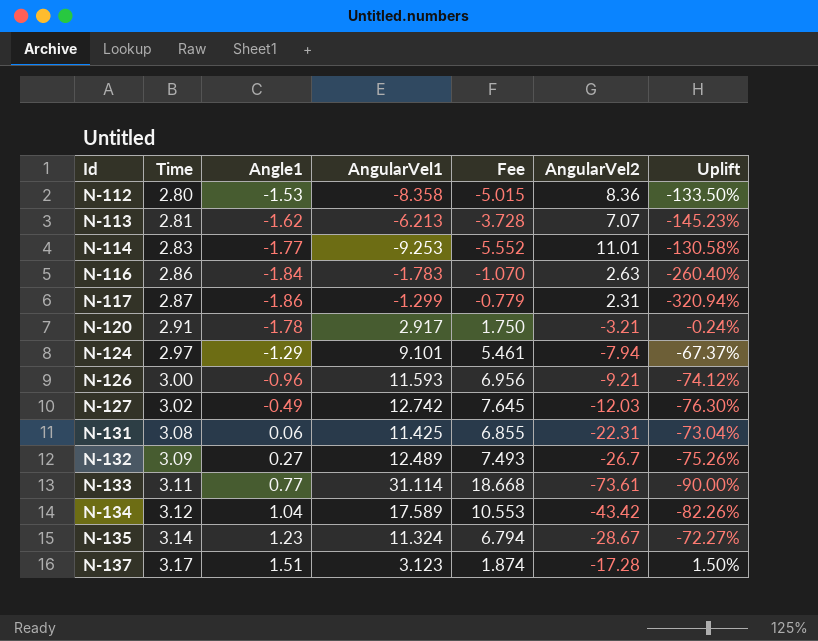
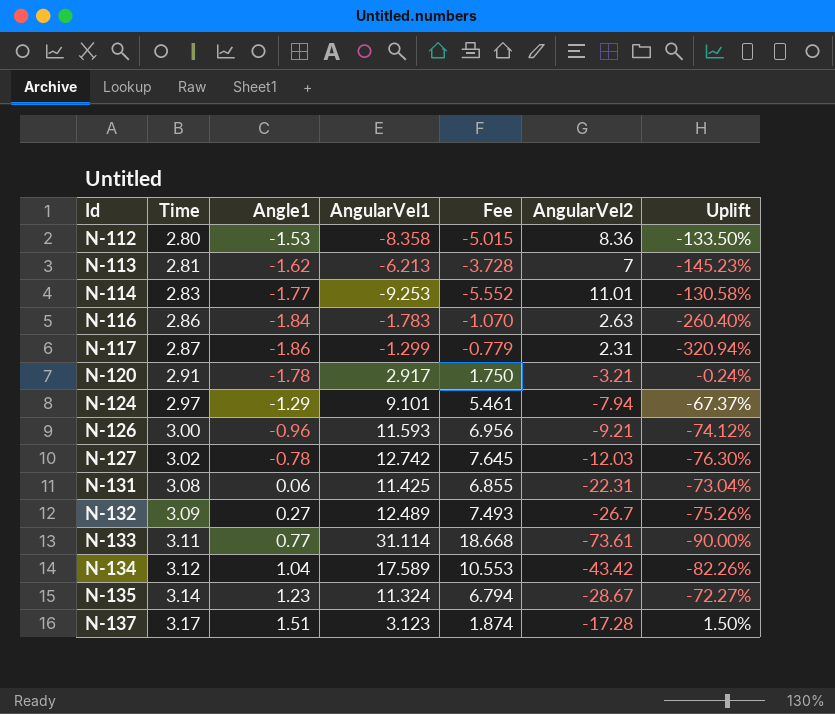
N-113 | AngularVel2: 7.07 -> 7
N-127 | Angle1: -0.49 -> -0.78

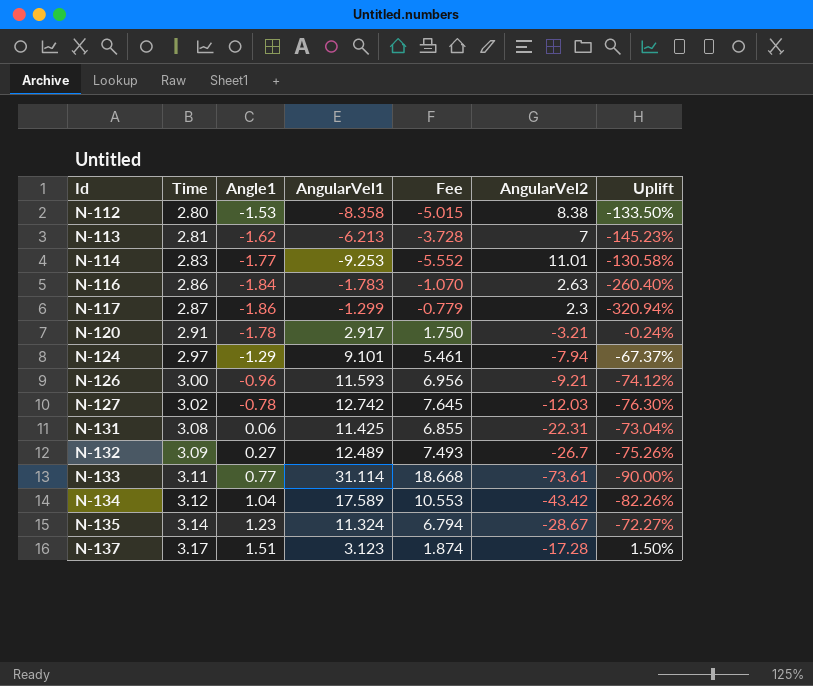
N-112 | AngularVel2: 8.36 -> 8.38
N-117 | AngularVel2: 2.31 -> 2.3

